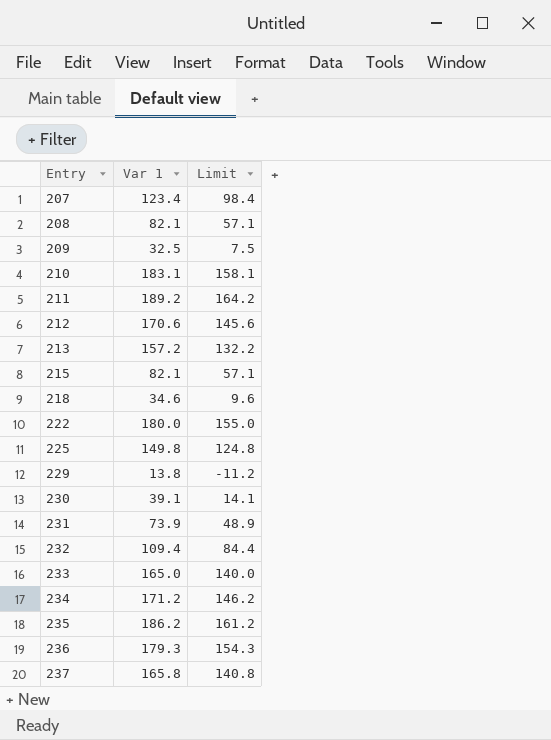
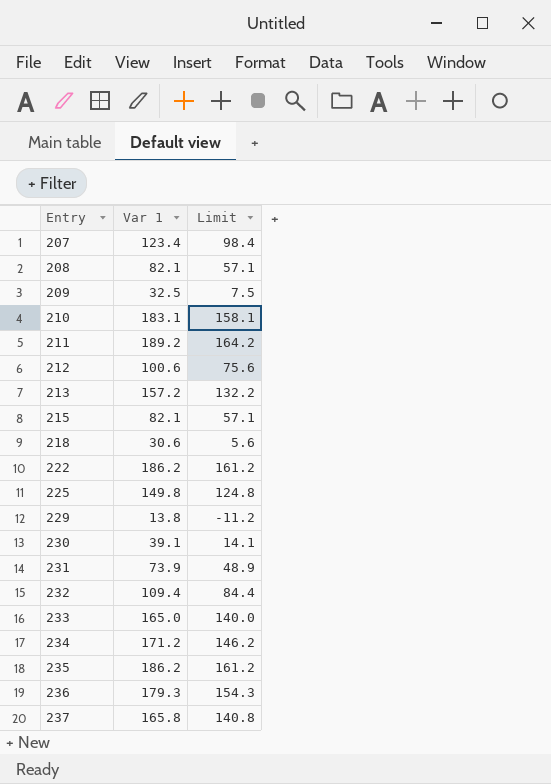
212 | Var 1: 170.6 -> 100.6
212 | Limit: 145.6 -> 75.6
218 | Var 1: 34.6 -> 30.6
218 | Limit: 9.6 -> 5.6
222 | Var 1: 180.0 -> 186.2
222 | Limit: 155.0 -> 161.2

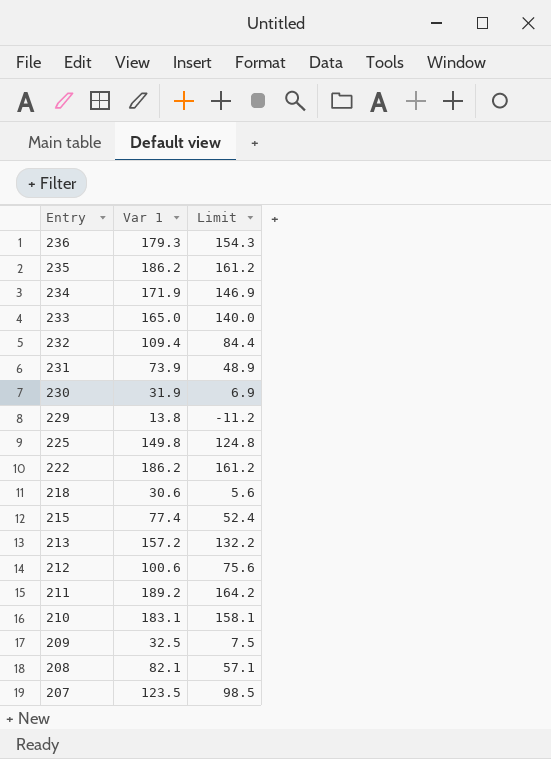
row order: Entry ascending -> Entry descending
row 237: 165.8 | 140.8 -> none
234 | Var 1: 171.2 -> 171.9
234 | Limit: 146.2 -> 146.9
230 | Var 1: 39.1 -> 31.9
230 | Limit: 14.1 -> 6.9
215 | Var 1: 82.1 -> 77.4
215 | Limit: 57.1 -> 52.4
207 | Var 1: 123.4 -> 123.5
207 | Limit: 98.4 -> 98.5

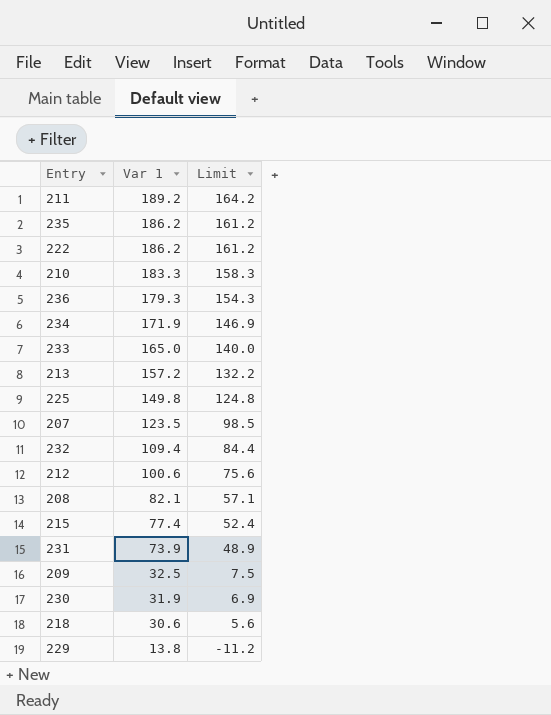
row order: Entry descending -> Var 1 descending
210 | Var 1: 183.1 -> 183.3
210 | Limit: 158.1 -> 158.3

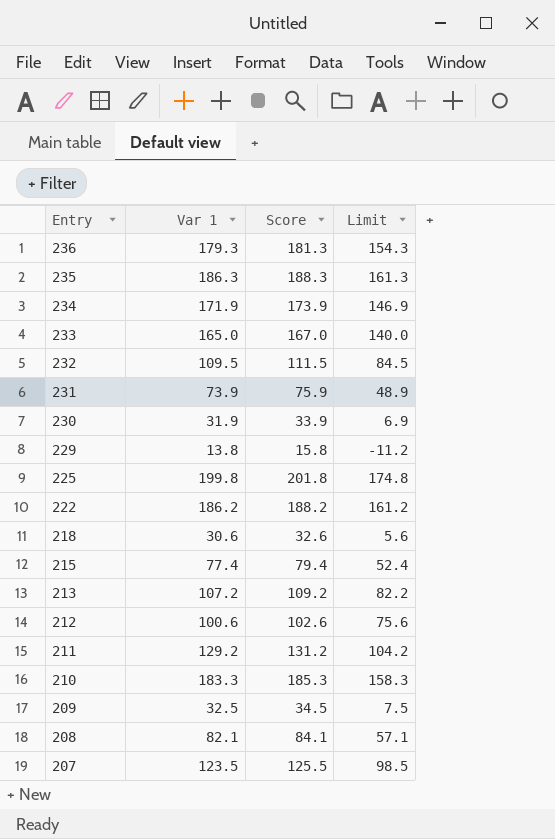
row order: Var 1 descending -> Entry descending
column Score | formula: none -> [Var 1] + 2
235 | Var 1: 186.2 -> 186.3
235 | Limit: 161.2 -> 161.3
232 | Var 1: 109.4 -> 109.5
232 | Limit: 84.4 -> 84.5
225 | Var 1: 149.8 -> 199.8
225 | Limit: 124.8 -> 174.8
213 | Var 1: 157.2 -> 107.2
213 | Limit: 132.2 -> 82.2
211 | Var 1: 189.2 -> 129.2
211 | Limit: 164.2 -> 104.2

